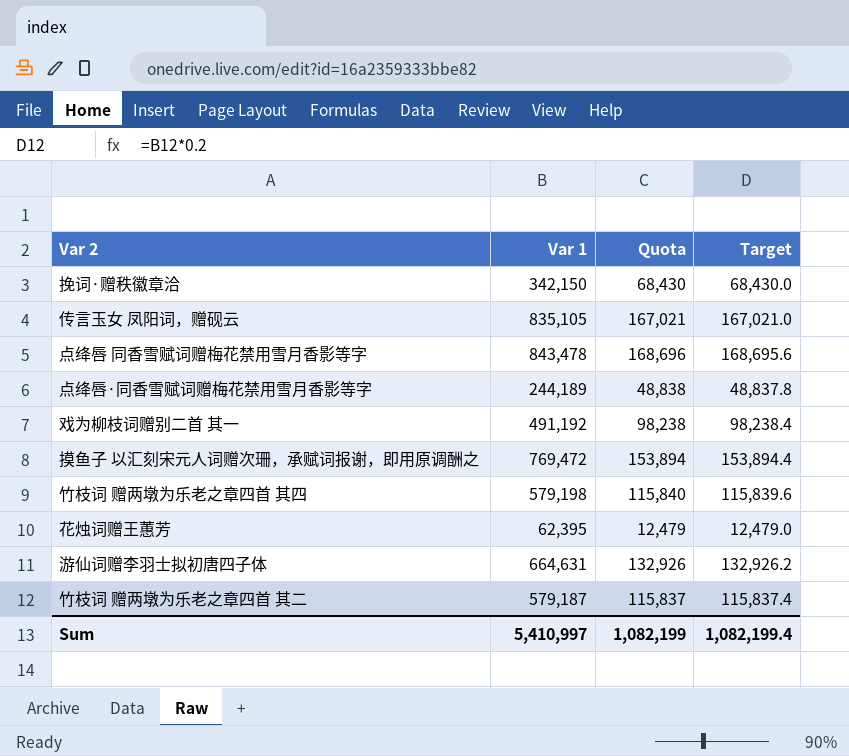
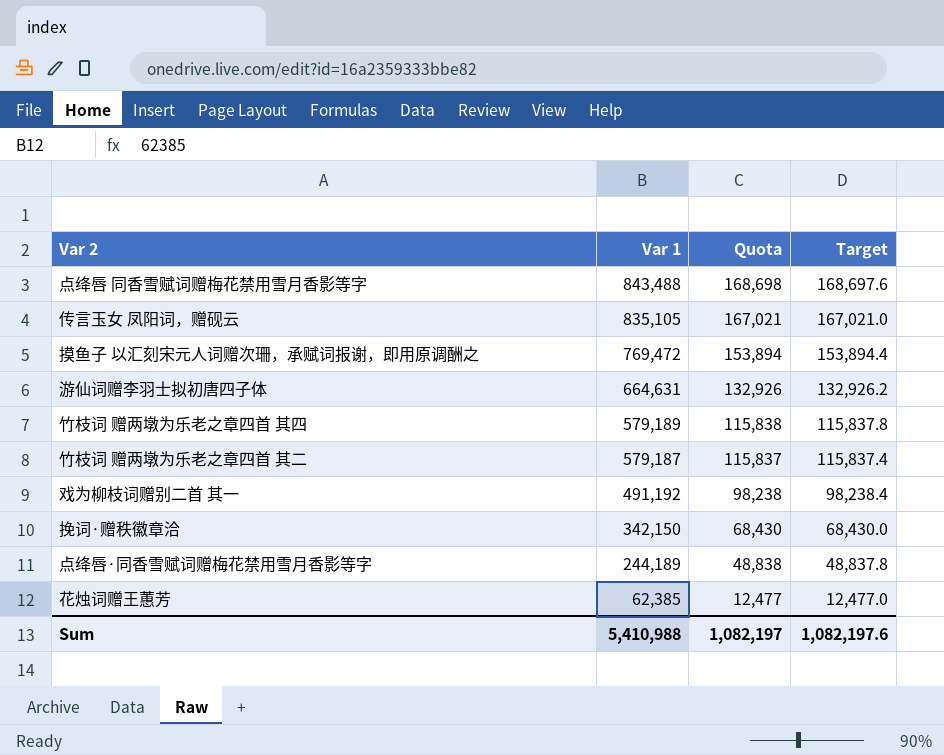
row order: none -> Var 1 descending
点绛唇 同香雪赋词赠梅花禁用雪月香影等字 | Var 1: 843,478 -> 843,488
点绛唇 同香雪赋词赠梅花禁用雪月香影等字 | Quota: 168,696 -> 168,698
点绛唇 同香雪赋词赠梅花禁用雪月香影等字 | Target: 168,695.6 -> 168,697.6
竹枝词 赠两墩为乐老之章四首 其四 | Var 1: 579,198 -> 579,189
竹枝词 赠两墩为乐老之章四首 其四 | Quota: 115,840 -> 115,838
竹枝词 赠两墩为乐老之章四首 其四 | Target: 115,839.6 -> 115,837.8
花烛词赠王蕙芳 | Var 1: 62,395 -> 62,385
花烛词赠王蕙芳 | Quota: 12,479 -> 12,477
花烛词赠王蕙芳 | Target: 12,479.0 -> 12,477.0
Sum | Var 1: 5,410,997 -> 5,410,988
Sum | Quota: 1,082,199 -> 1,082,197
Sum | Target: 1,082,199.4 -> 1,082,197.6

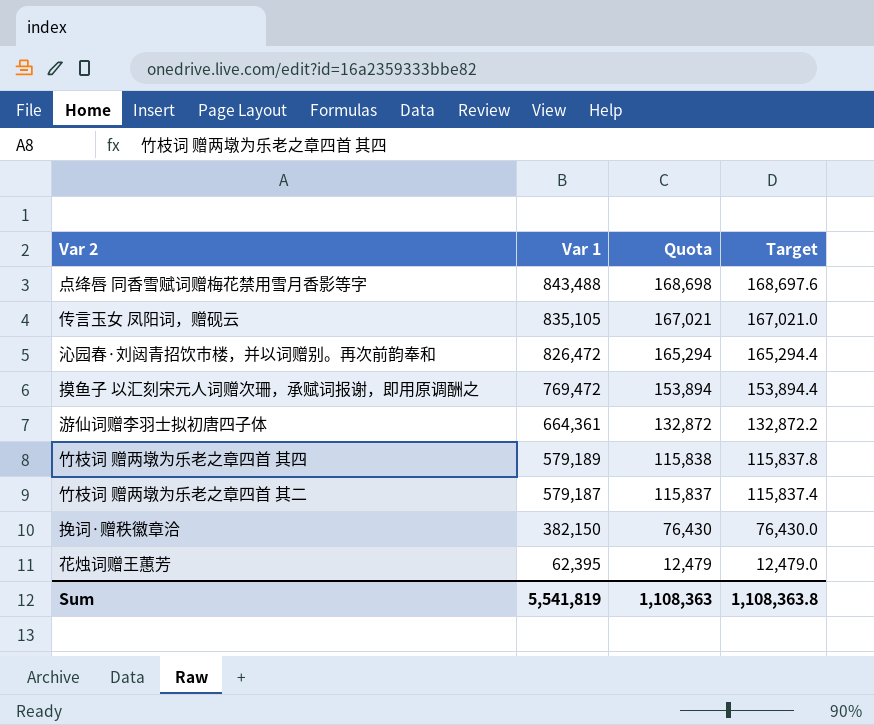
row 戏为柳枝词赠别二首 其一: 491,192 | 98,238 | 98,238.4 -> none
row 点绛唇·同香雪赋词赠梅花禁用雪月香影等字: 244,189 | 48,838 | 48,837.8 -> none
row 沁园春·刘闼青招饮市楼，并以词赠别。再次前韵奉和: none -> 826,472 | 165,294 | 165,294.4
游仙词赠李羽士拟初唐四子体 | Var 1: 664,631 -> 664,361
游仙词赠李羽士拟初唐四子体 | Quota: 132,926 -> 132,872
游仙词赠李羽士拟初唐四子体 | Target: 132,926.2 -> 132,872.2
挽词·赠秩徽章洽 | Var 1: 342,150 -> 382,150
挽词·赠秩徽章洽 | Quota: 68,430 -> 76,430
挽词·赠秩徽章洽 | Target: 68,430.0 -> 76,430.0
花烛词赠王蕙芳 | Var 1: 62,385 -> 62,395
花烛词赠王蕙芳 | Quota: 12,477 -> 12,479
花烛词赠王蕙芳 | Target: 12,477.0 -> 12,479.0
Sum | Var 1: 5,410,988 -> 5,541,819
Sum | Quota: 1,082,197 -> 1,108,363
Sum | Target: 1,082,197.6 -> 1,108,363.8

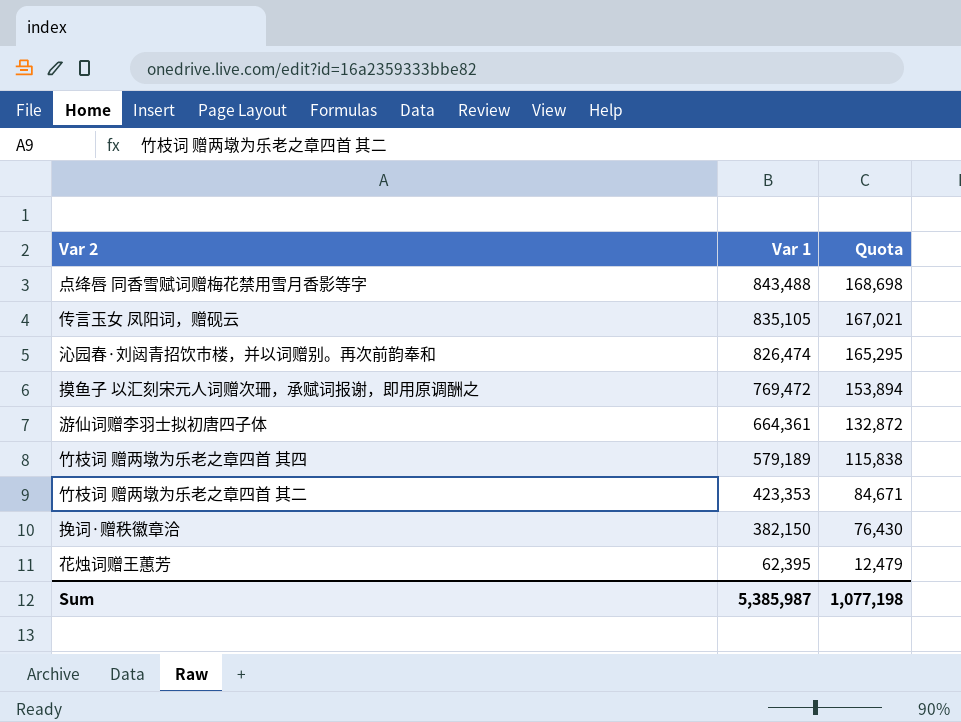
column Target | formula: [Var 1] * 0.2 -> none
沁园春·刘闼青招饮市楼，并以词赠别。再次前韵奉和 | Var 1: 826,472 -> 826,474
沁园春·刘闼青招饮市楼，并以词赠别。再次前韵奉和 | Quota: 165,294 -> 165,295
竹枝词 赠两墩为乐老之章四首 其二 | Var 1: 579,187 -> 423,353
竹枝词 赠两墩为乐老之章四首 其二 | Quota: 115,837 -> 84,671
Sum | Var 1: 5,541,819 -> 5,385,987
Sum | Quota: 1,108,363 -> 1,077,198

